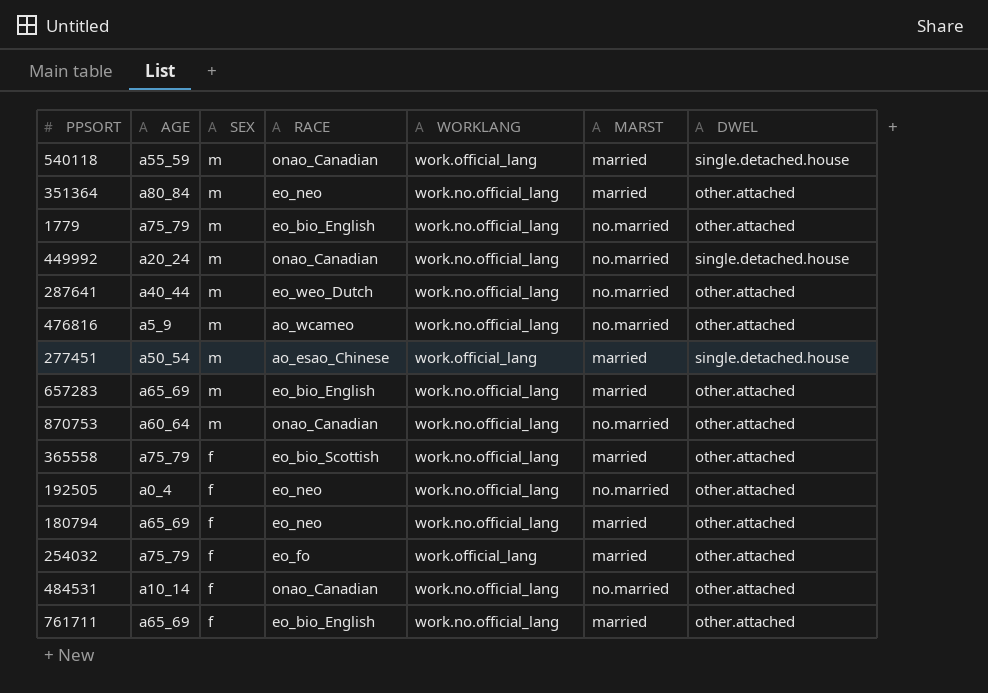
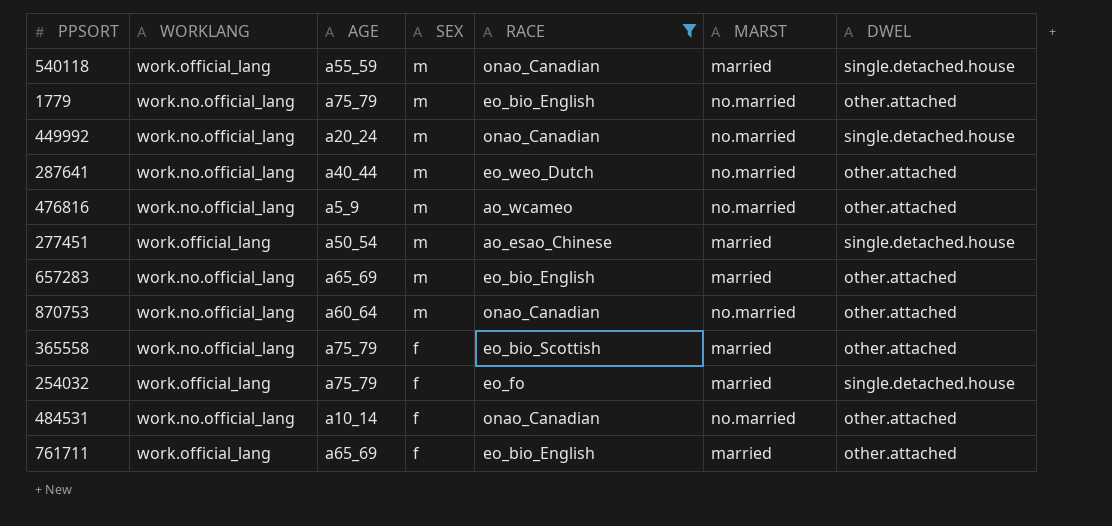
filter: none -> RACE != eo_neo
column WORKLANG | position: 5 -> 2
254032 | DWEL: other.attached -> single.detached.house
761711 | WORKLANG: work.no.official_lang -> work.official_lang

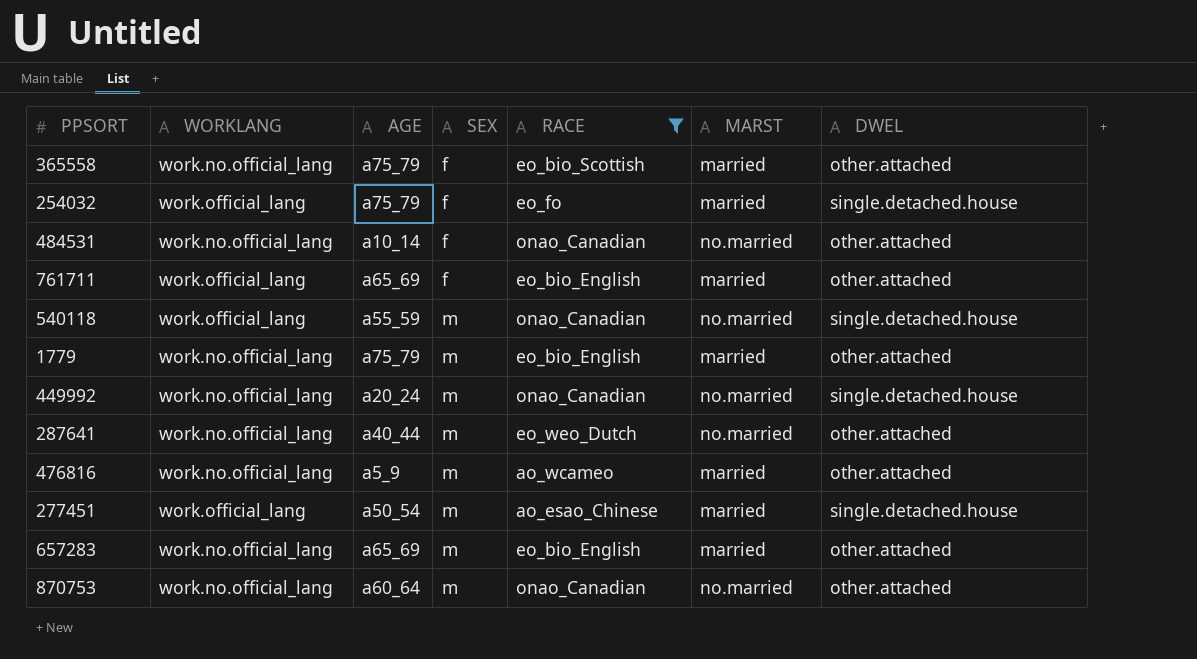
row order: SEX descending -> SEX ascending
540118 | MARST: married -> no.married
1779 | MARST: no.married -> married
476816 | MARST: no.married -> married

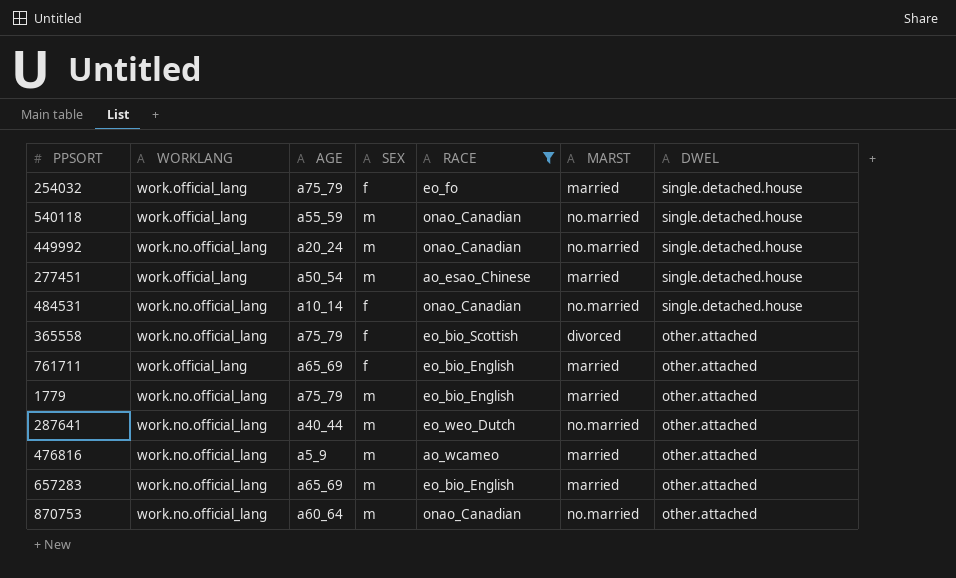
row order: SEX ascending -> DWEL descending
484531 | DWEL: other.attached -> single.detached.house
365558 | MARST: married -> divorced

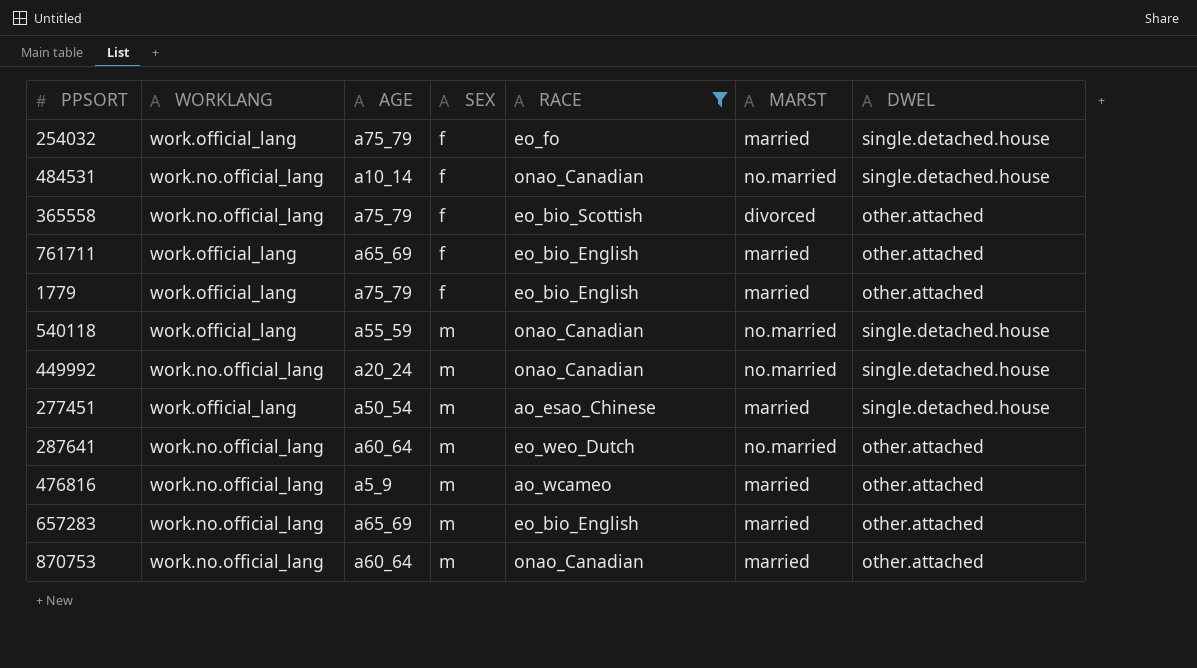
row order: DWEL descending -> SEX ascending
1779 | WORKLANG: work.no.official_lang -> work.official_lang
1779 | SEX: m -> f
287641 | AGE: a40_44 -> a60_64
870753 | MARST: no.married -> married

